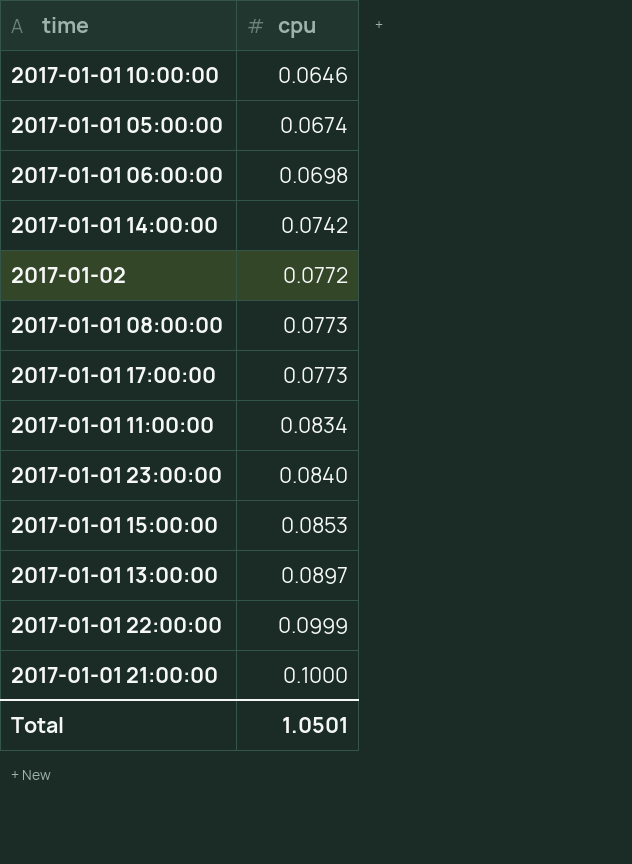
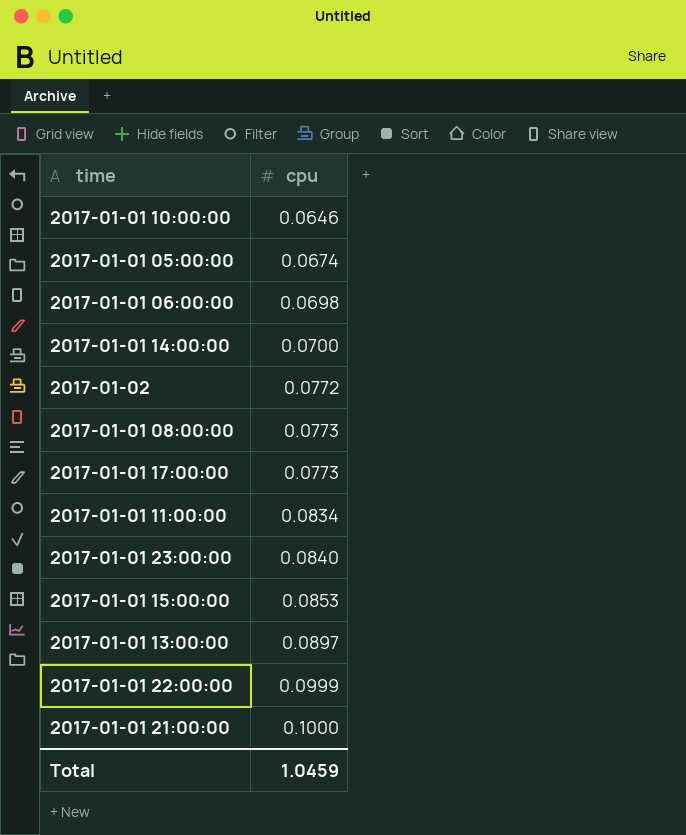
2017-01-01 14:00:00 | cpu: 0.0742 -> 0.0700
Total | cpu: 1.0501 -> 1.0459

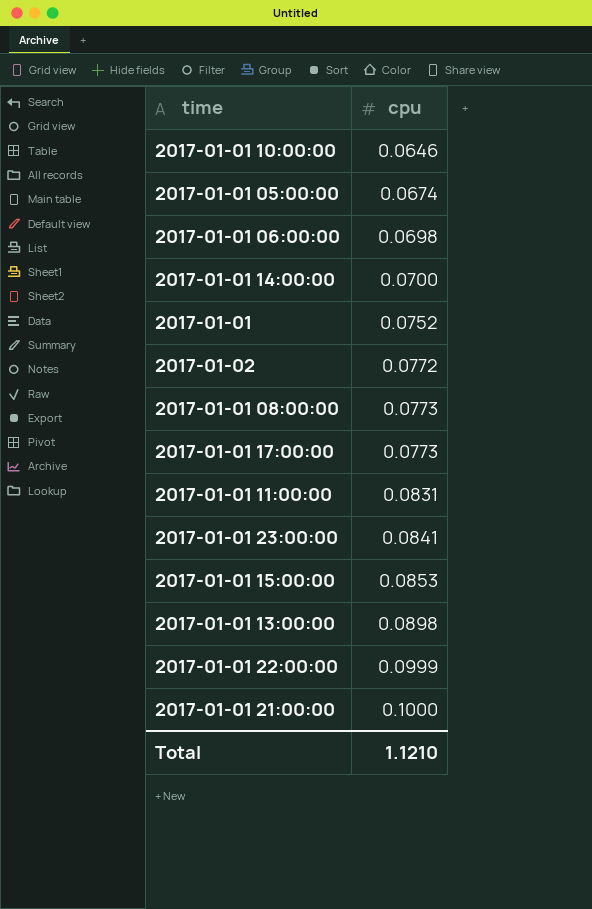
row 2017-01-01: none -> 0.0752
2017-01-01 11:00:00 | cpu: 0.0834 -> 0.0831
2017-01-01 23:00:00 | cpu: 0.0840 -> 0.0841
2017-01-01 13:00:00 | cpu: 0.0897 -> 0.0898
Total | cpu: 1.0459 -> 1.1210

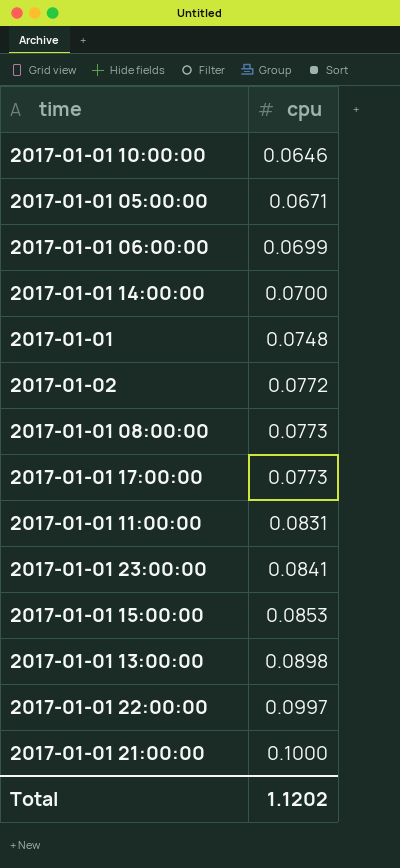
2017-01-01 05:00:00 | cpu: 0.0674 -> 0.0671
2017-01-01 06:00:00 | cpu: 0.0698 -> 0.0699
2017-01-01 | cpu: 0.0752 -> 0.0748
2017-01-01 22:00:00 | cpu: 0.0999 -> 0.0997
Total | cpu: 1.1210 -> 1.1202

